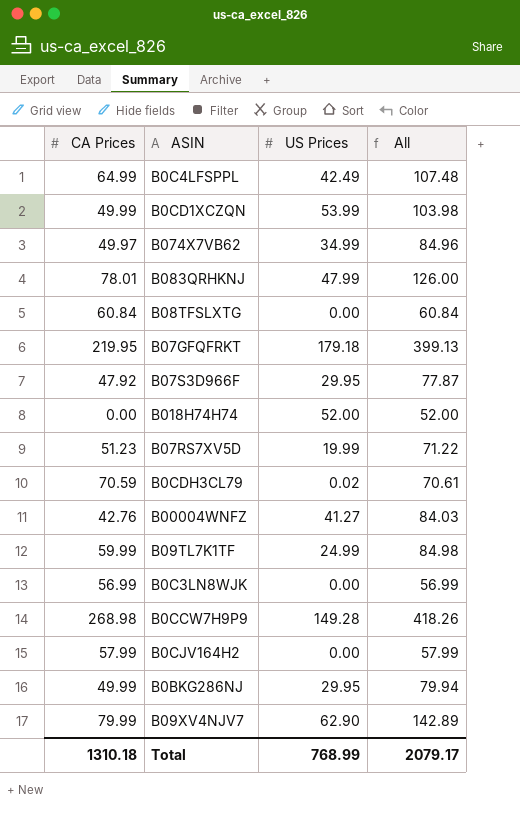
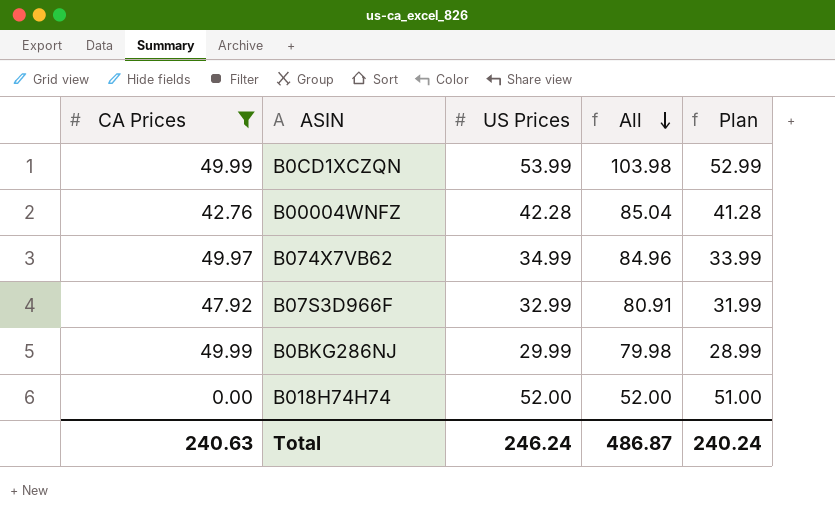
filter: none -> CA Prices <= 49.99
row order: none -> All descending
column Plan | formula: none -> [US Prices] - 1
B00004WNFZ | US Prices: 41.27 -> 42.28
B00004WNFZ | All: 84.03 -> 85.04
B07S3D966F | US Prices: 29.95 -> 32.99
B07S3D966F | All: 77.87 -> 80.91
B0BKG286NJ | US Prices: 29.95 -> 29.99
B0BKG286NJ | All: 79.94 -> 79.98
Total | CA Prices: 1310.18 -> 240.63
Total | US Prices: 768.99 -> 246.24
Total | All: 2079.17 -> 486.87

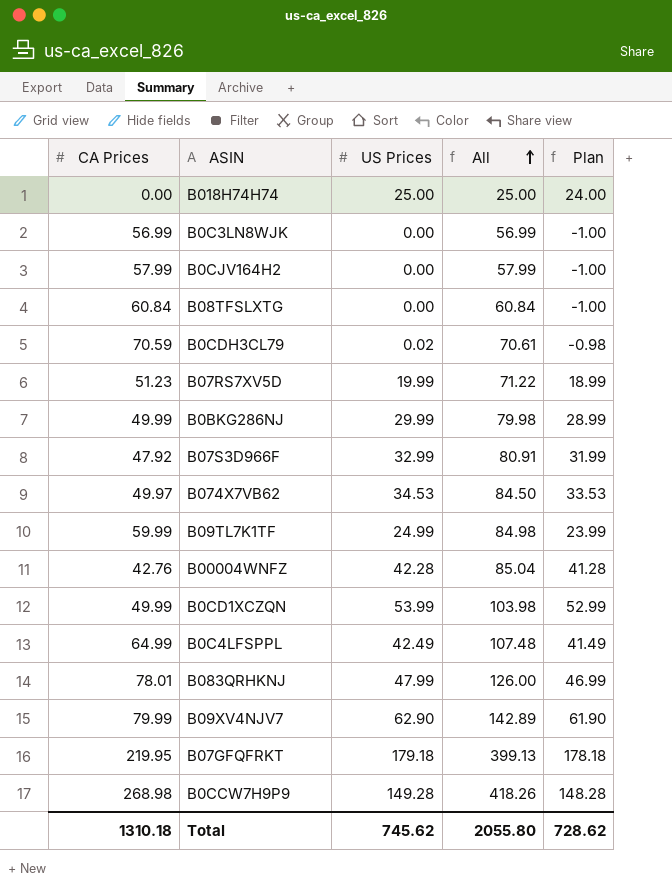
filter: CA Prices <= 49.99 -> none
row order: All descending -> All ascending
B018H74H74 | US Prices: 52.00 -> 25.00
B018H74H74 | All: 52.00 -> 25.00
B018H74H74 | Plan: 51.00 -> 24.00
B074X7VB62 | US Prices: 34.99 -> 34.53
B074X7VB62 | All: 84.96 -> 84.50
B074X7VB62 | Plan: 33.99 -> 33.53
Total | CA Prices: 240.63 -> 1310.18
Total | US Prices: 246.24 -> 745.62
Total | All: 486.87 -> 2055.80
Total | Plan: 240.24 -> 728.62

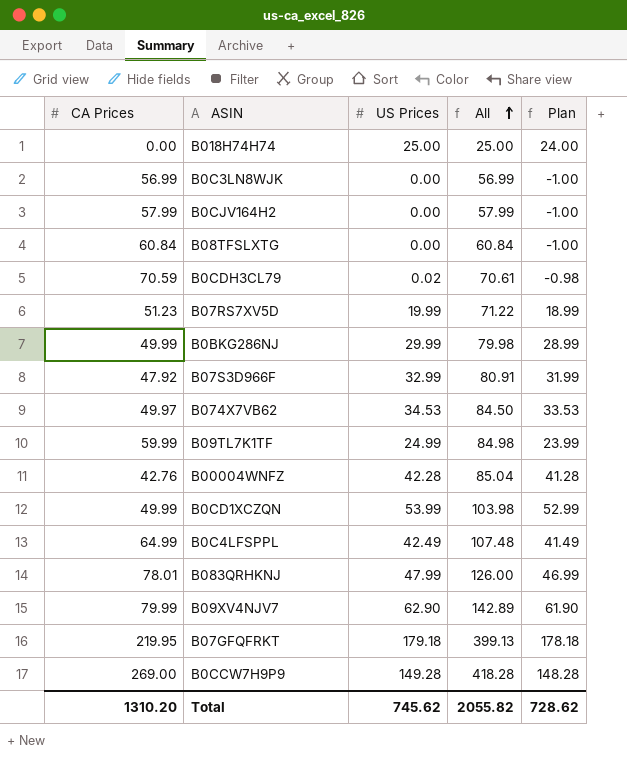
B0CCW7H9P9 | CA Prices: 268.98 -> 269.00
B0CCW7H9P9 | All: 418.26 -> 418.28
Total | CA Prices: 1310.18 -> 1310.20
Total | All: 2055.80 -> 2055.82

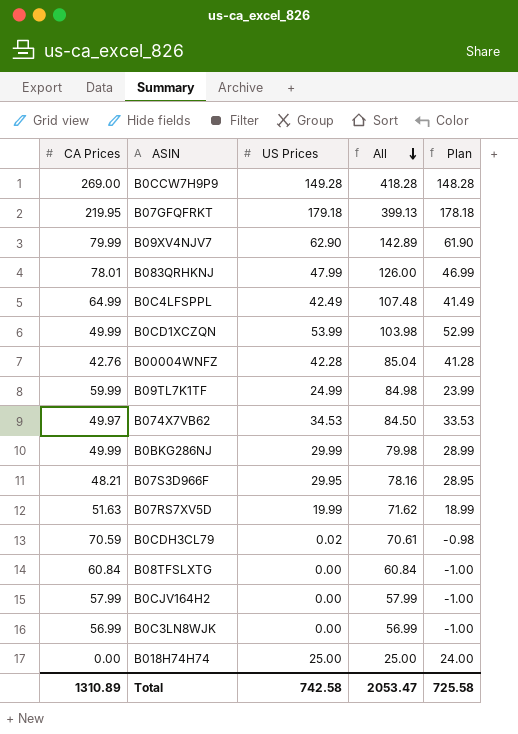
row order: All ascending -> All descending
B07S3D966F | CA Prices: 47.92 -> 48.21
B07S3D966F | US Prices: 32.99 -> 29.95
B07S3D966F | All: 80.91 -> 78.16
B07S3D966F | Plan: 31.99 -> 28.95
B07RS7XV5D | CA Prices: 51.23 -> 51.63
B07RS7XV5D | All: 71.22 -> 71.62
Total | CA Prices: 1310.20 -> 1310.89
Total | US Prices: 745.62 -> 742.58
Total | All: 2055.82 -> 2053.47
Total | Plan: 728.62 -> 725.58

